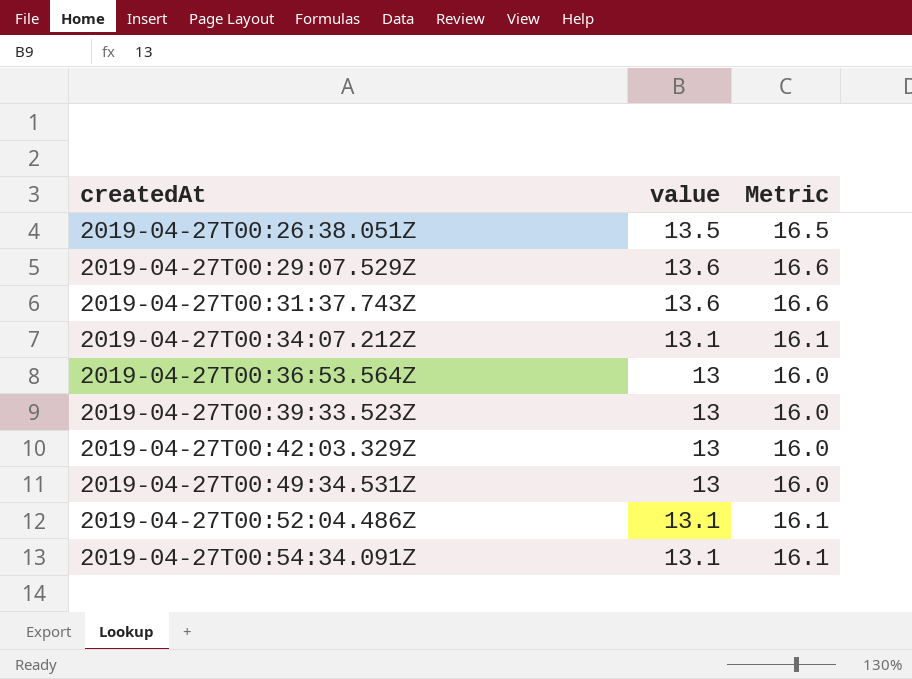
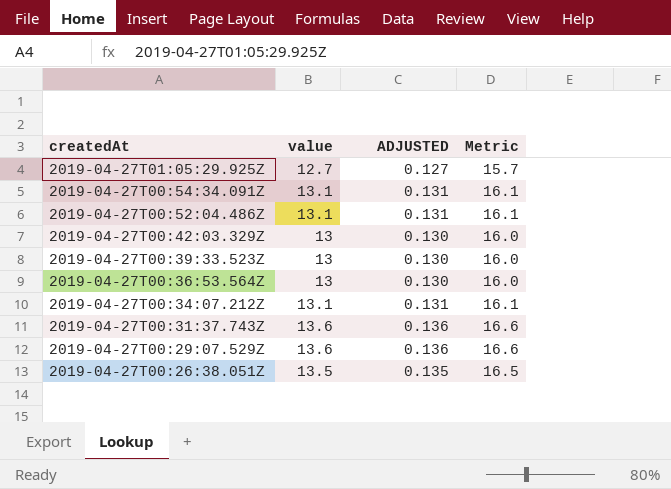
row order: createdAt ascending -> createdAt descending
column ADJUSTED | formula: none -> [value] * 0.01
row 2019-04-27T00:49:34.531Z: 13 | 16.0 -> none
row 2019-04-27T01:05:29.925Z: none -> 12.7 | 0.127 | 15.7

